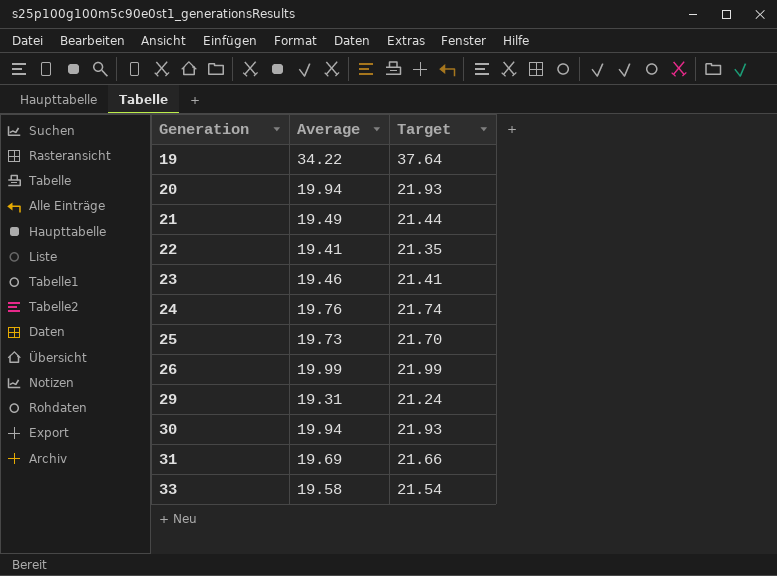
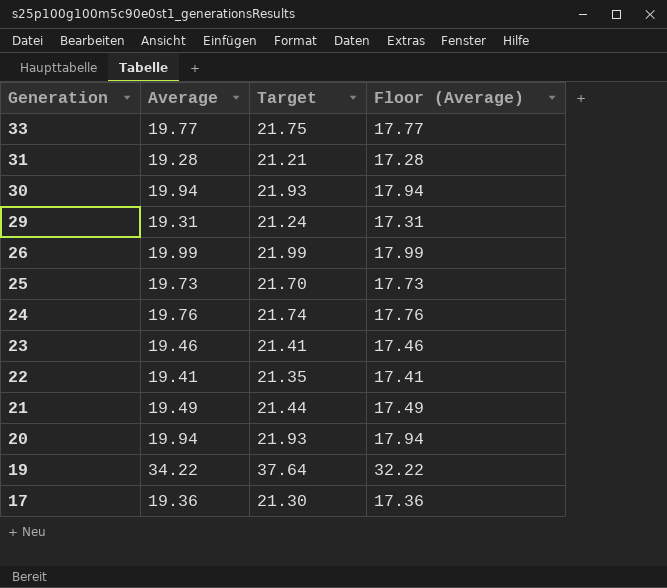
row order: Generation ascending -> Generation descending
column Floor (Average) | formula: none -> [Average] - 2
33 | Average: 19.58 -> 19.77
33 | Target: 21.54 -> 21.75
31 | Average: 19.69 -> 19.28
31 | Target: 21.66 -> 21.21
row 17: none -> 19.36 | 21.30 | 17.36

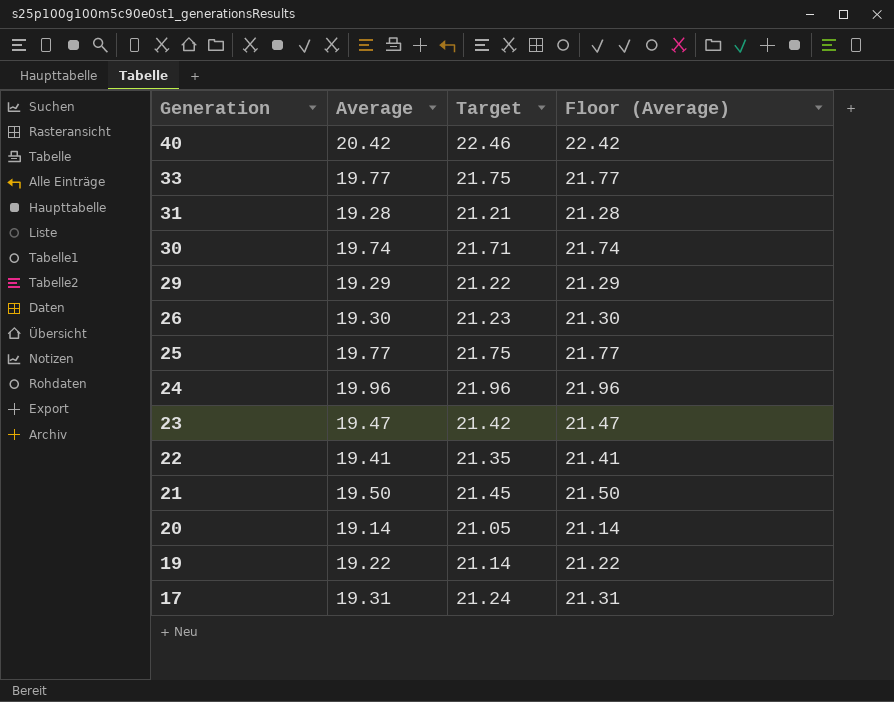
column Floor (Average) | formula: [Average] - 2 -> [Average] + 2
row 40: none -> 20.42 | 22.46 | 22.42
30 | Average: 19.94 -> 19.74
30 | Target: 21.93 -> 21.71
29 | Average: 19.31 -> 19.29
29 | Target: 21.24 -> 21.22
26 | Average: 19.99 -> 19.30
26 | Target: 21.99 -> 21.23
25 | Average: 19.73 -> 19.77
25 | Target: 21.70 -> 21.75
24 | Average: 19.76 -> 19.96
24 | Target: 21.74 -> 21.96
23 | Average: 19.46 -> 19.47
23 | Target: 21.41 -> 21.42
21 | Average: 19.49 -> 19.50
21 | Target: 21.44 -> 21.45
20 | Average: 19.94 -> 19.14
20 | Target: 21.93 -> 21.05
19 | Average: 34.22 -> 19.22
19 | Target: 37.64 -> 21.14
17 | Average: 19.36 -> 19.31
17 | Target: 21.30 -> 21.24

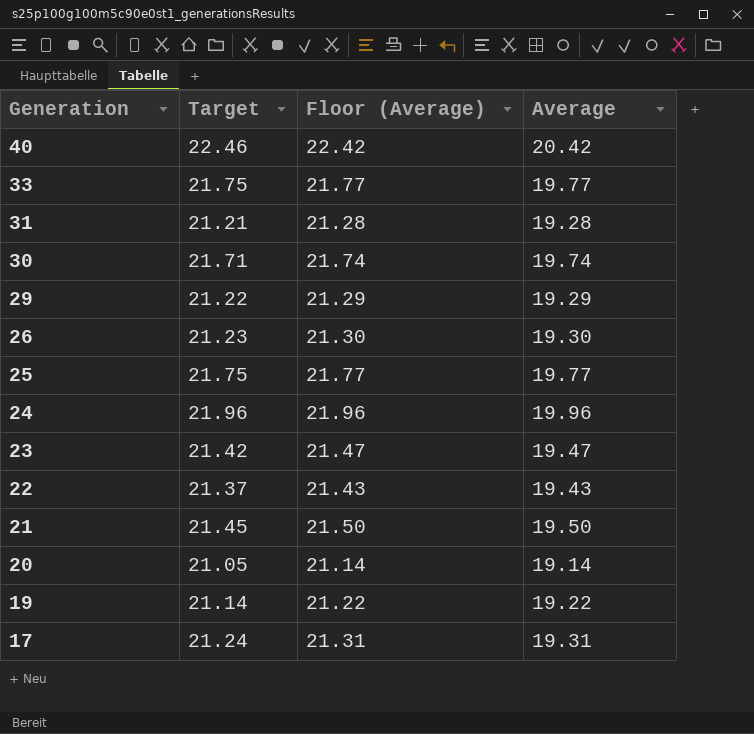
column Average | position: 2 -> 4
22 | Target: 21.35 -> 21.37
22 | Floor (Average): 21.41 -> 21.43
22 | Average: 19.41 -> 19.43

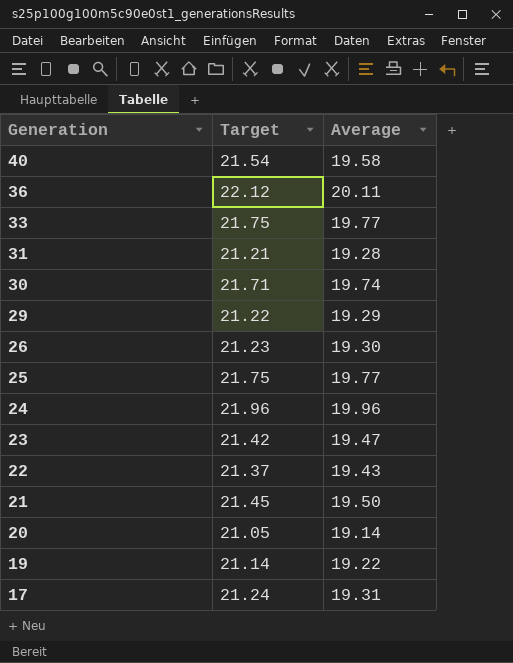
column Floor (Average) | formula: [Average] + 2 -> none
40 | Target: 22.46 -> 21.54
40 | Average: 20.42 -> 19.58
row 36: none -> 22.12 | 20.11

